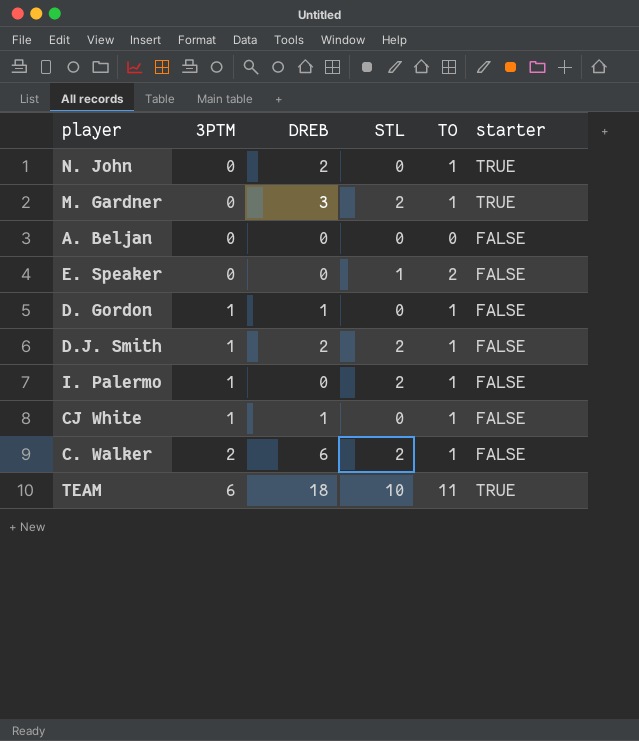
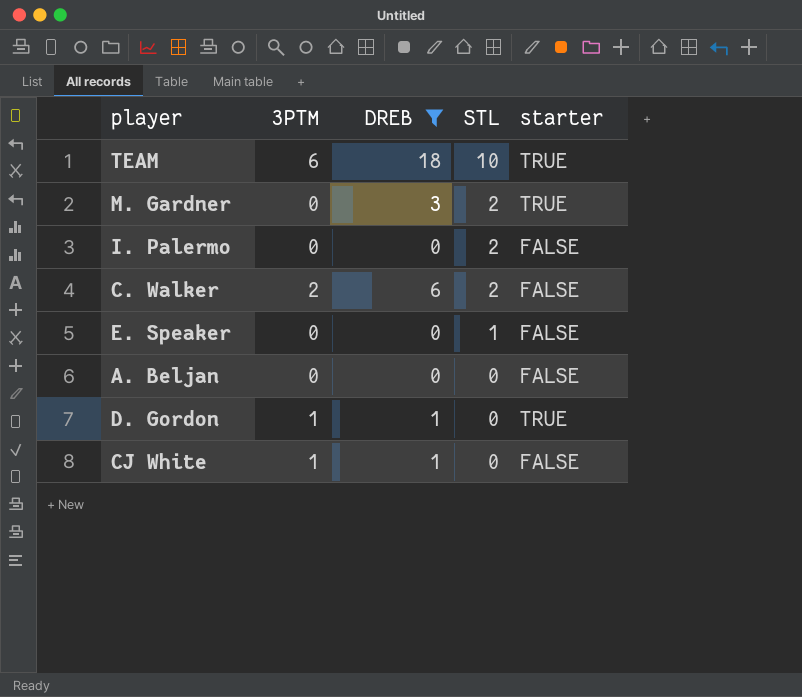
filter: none -> DREB != 2
row order: 3PTM ascending -> STL descending
column TO | position: 5 -> none
I. Palermo | 3PTM: 1 -> 0
D. Gordon | starter: FALSE -> TRUE

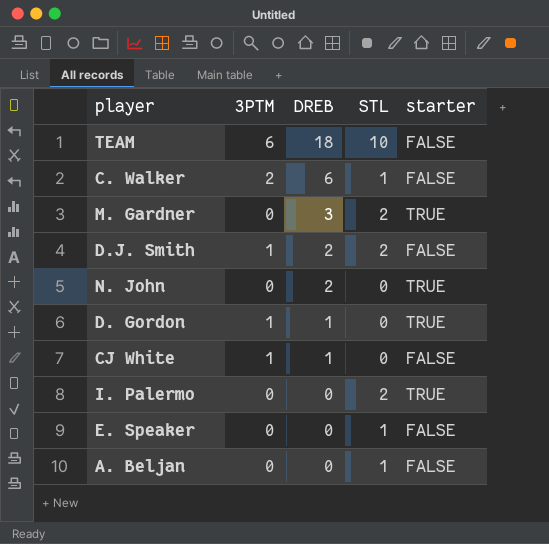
filter: DREB != 2 -> none
row order: STL descending -> DREB descending
TEAM | starter: TRUE -> FALSE
C. Walker | STL: 2 -> 1
I. Palermo | starter: FALSE -> TRUE
A. Beljan | STL: 0 -> 1

